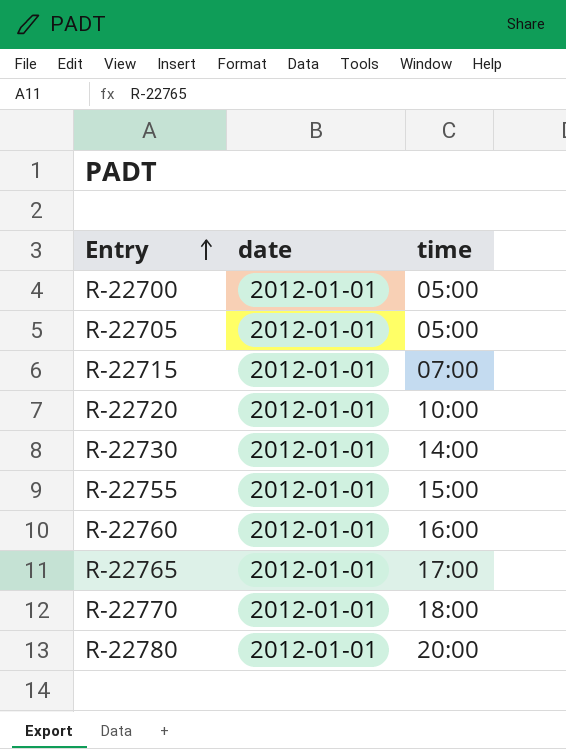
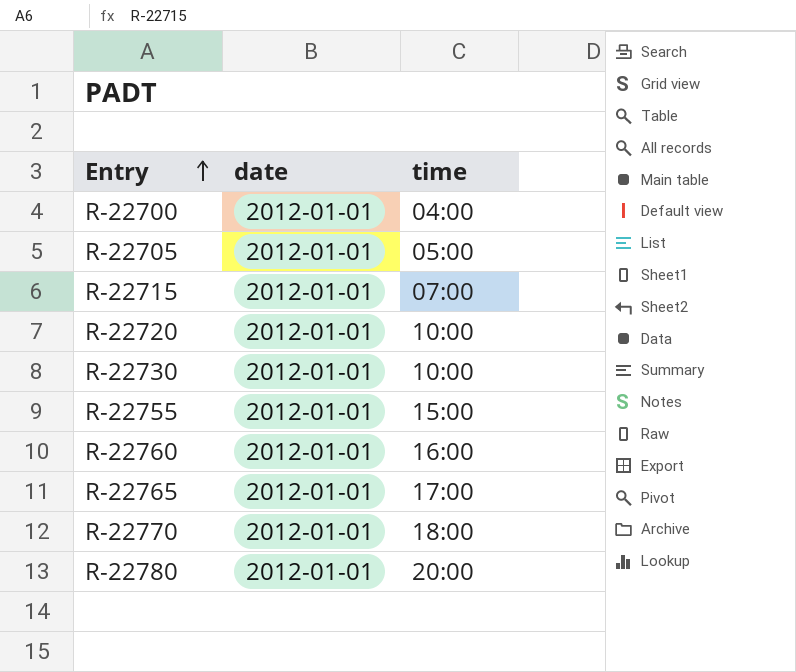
R-22700 | time: 05:00 -> 04:00
R-22730 | time: 14:00 -> 10:00

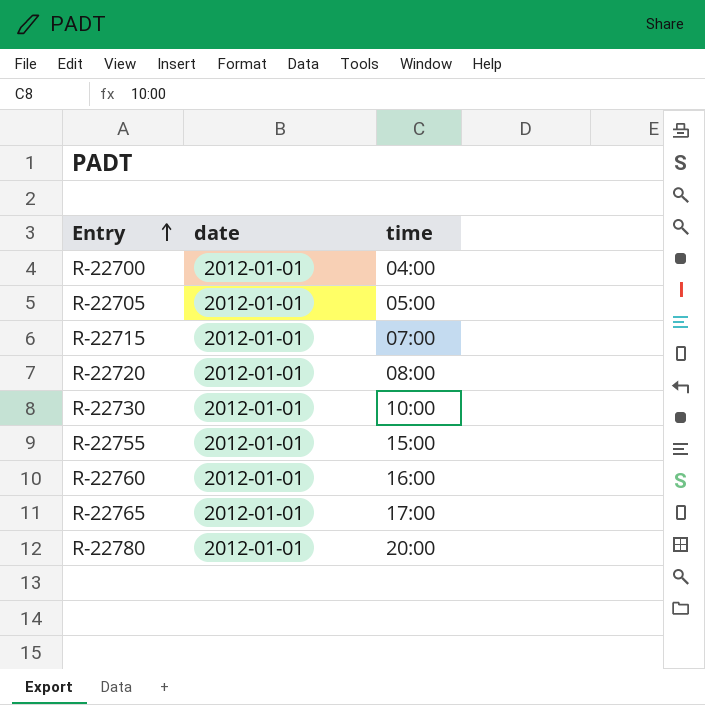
row R-22770: 2012-01-01 | 18:00 -> none
R-22720 | time: 10:00 -> 08:00

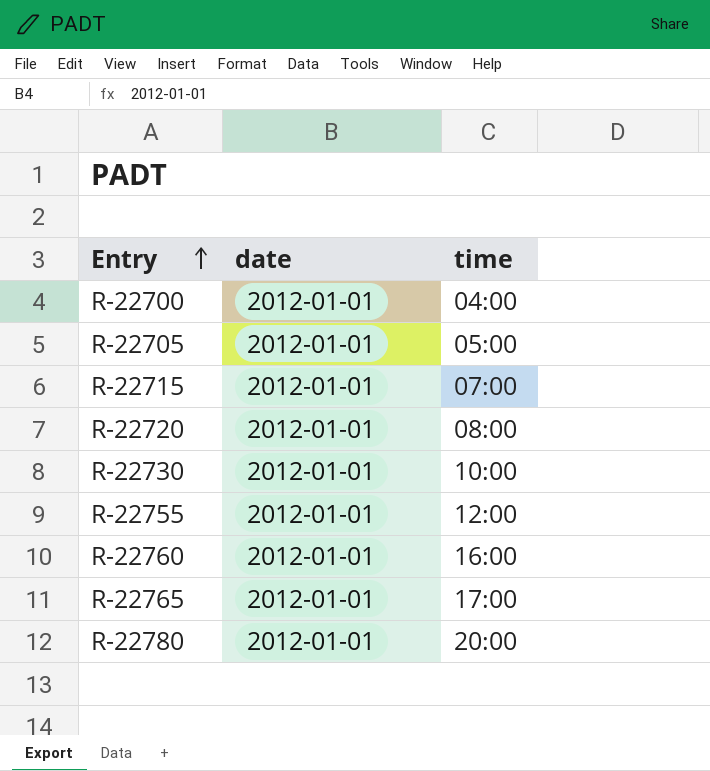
R-22755 | time: 15:00 -> 12:00

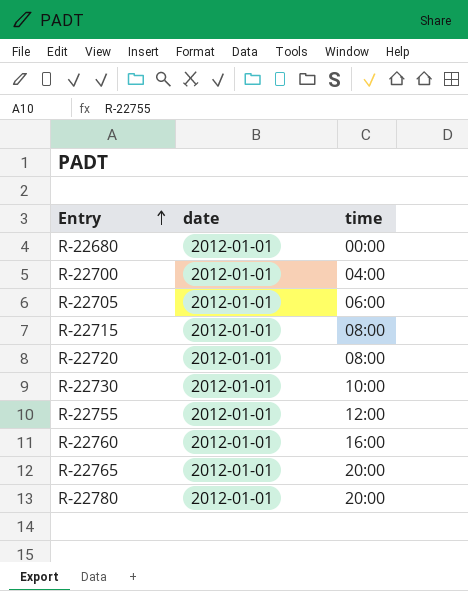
row R-22680: none -> 2012-01-01 | 00:00
R-22705 | time: 05:00 -> 06:00
R-22715 | time: 07:00 -> 08:00
R-22765 | time: 17:00 -> 20:00

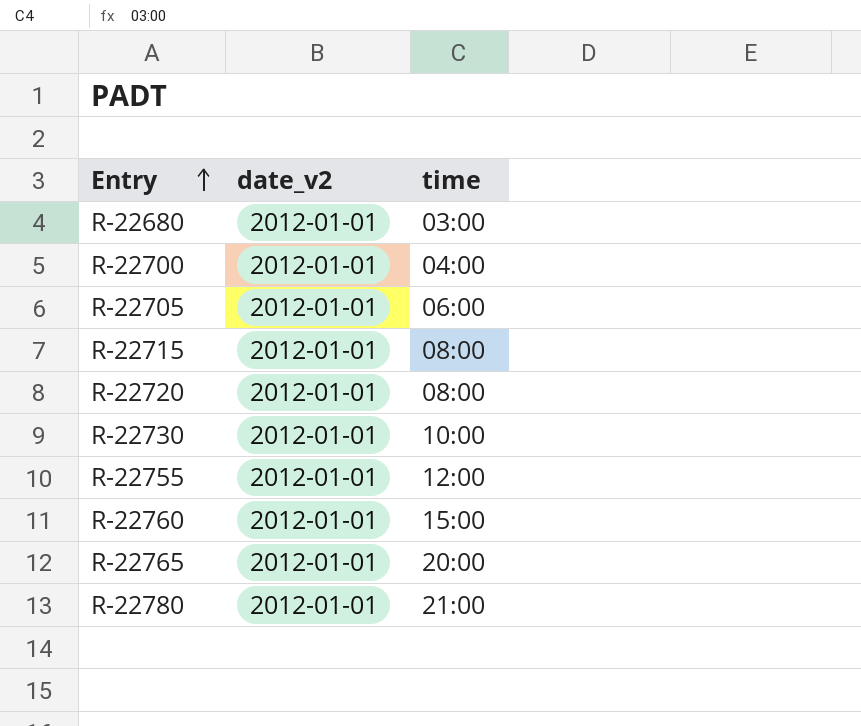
column name: date -> date_v2
R-22680 | time: 00:00 -> 03:00
R-22760 | time: 16:00 -> 15:00
R-22780 | time: 20:00 -> 21:00

